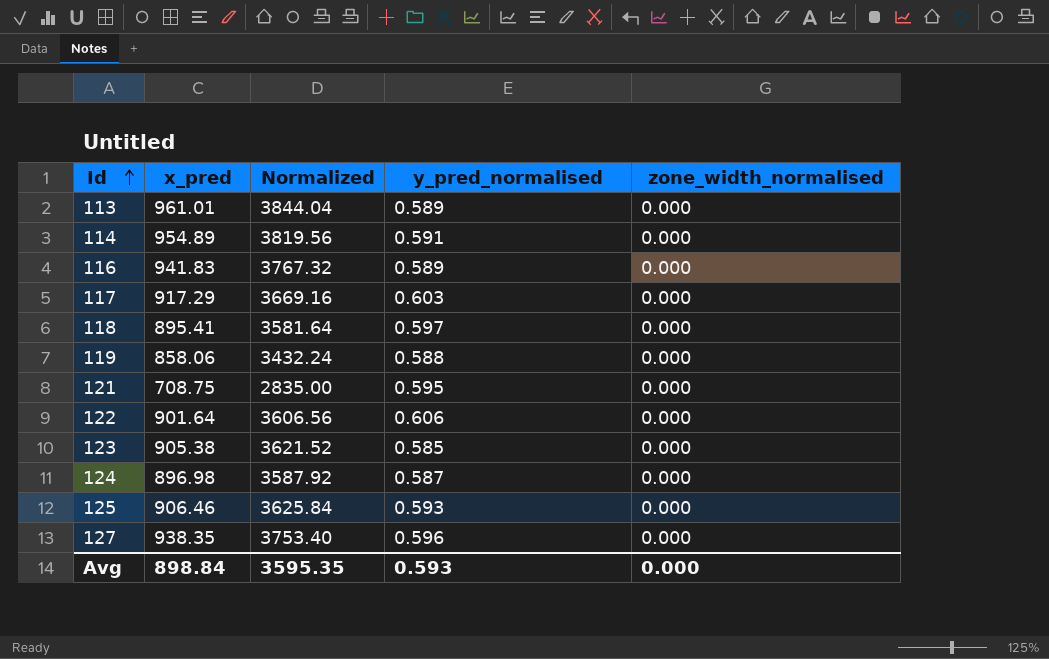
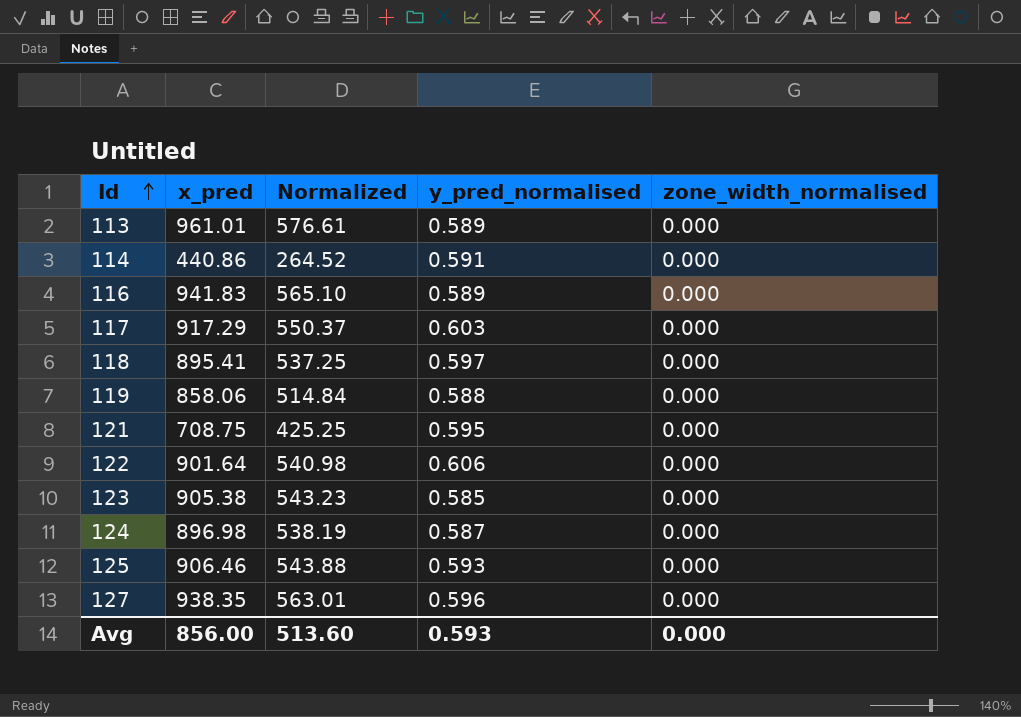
column Normalized | formula: [x_pred] * 4 -> [x_pred] * 0.6
114 | x_pred: 954.89 -> 440.86
Avg | x_pred: 898.84 -> 856.00
Avg | Normalized: 3595.35 -> 513.60

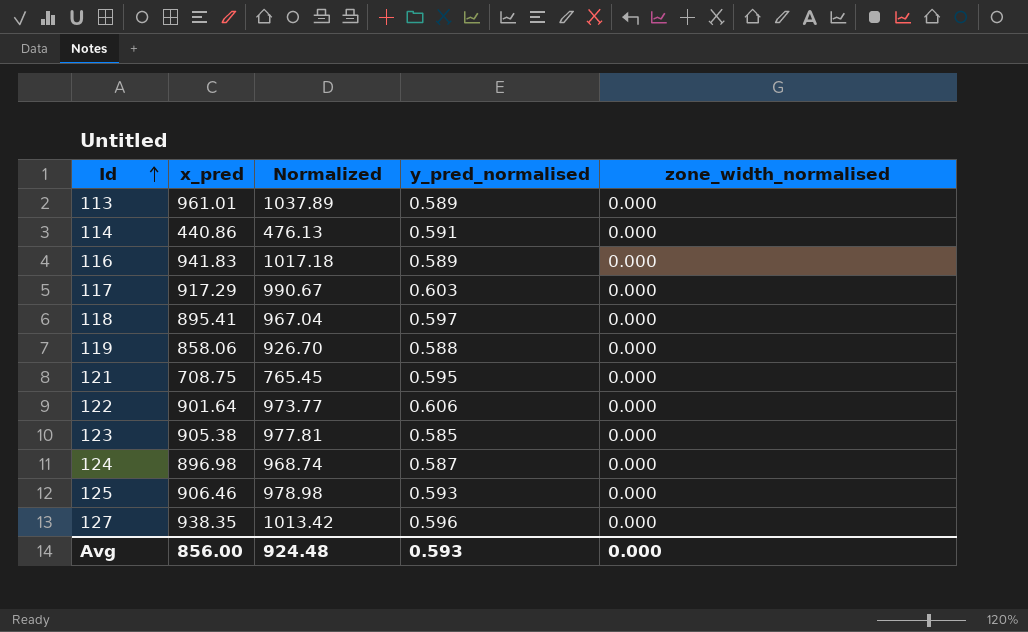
column Normalized | formula: [x_pred] * 0.6 -> [x_pred] * 1.08
Avg | Normalized: 513.60 -> 924.48

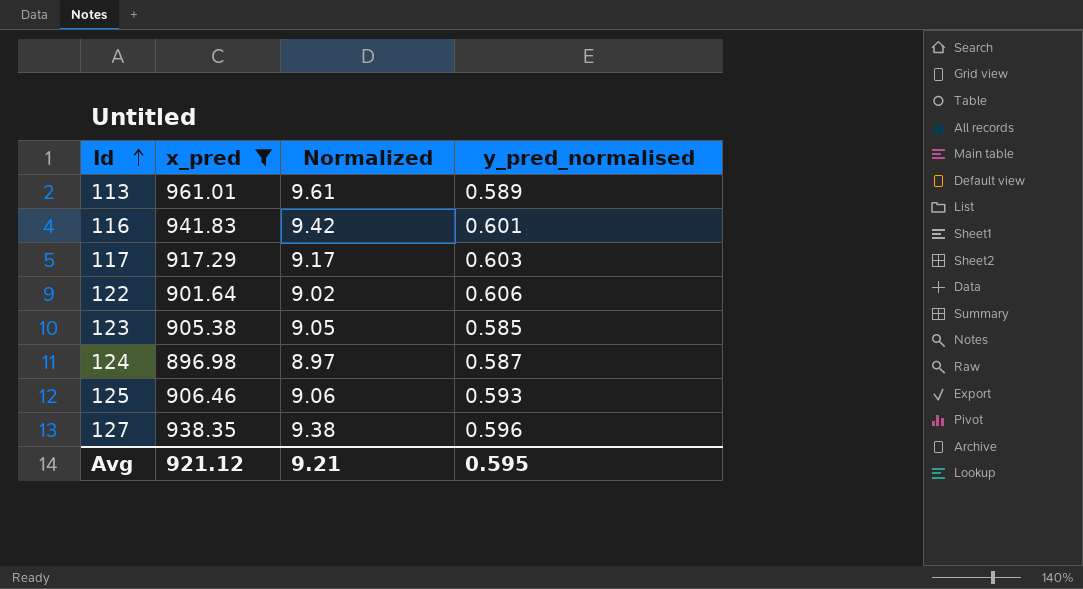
filter: none -> x_pred >= 896.98
column zone_width_normalised | position: 5 -> none
column Normalized | formula: [x_pred] * 1.08 -> [x_pred] * 0.01
116 | y_pred_normalised: 0.589 -> 0.601
Avg | x_pred: 856.00 -> 921.12
Avg | Normalized: 924.48 -> 9.21
Avg | y_pred_normalised: 0.593 -> 0.595

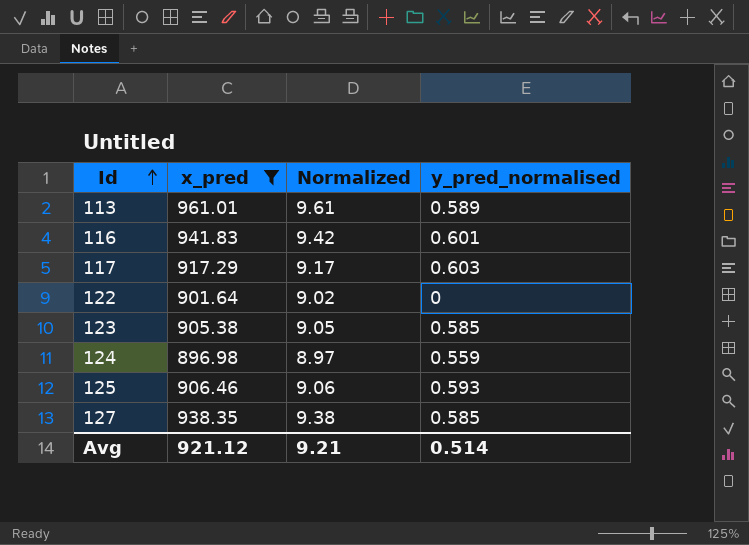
122 | y_pred_normalised: 0.606 -> 0
124 | y_pred_normalised: 0.587 -> 0.559
127 | y_pred_normalised: 0.596 -> 0.585
Avg | y_pred_normalised: 0.595 -> 0.514

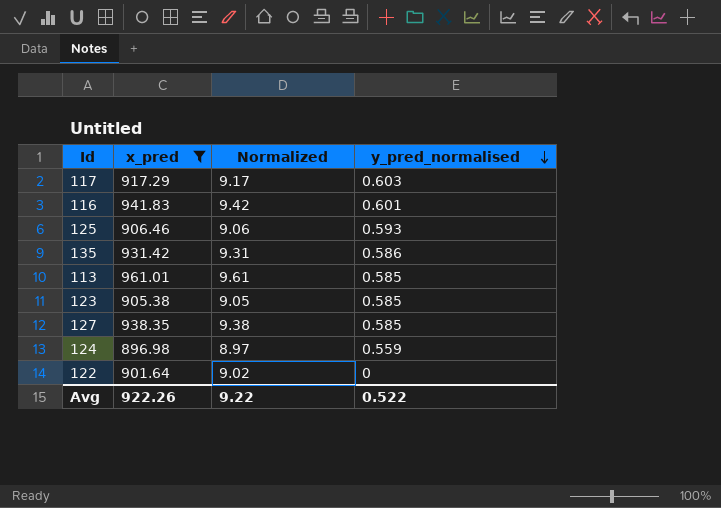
row order: Id ascending -> y_pred_normalised descending
row 135: none -> 931.42 | 9.31 | 0.586
113 | y_pred_normalised: 0.589 -> 0.585
Avg | x_pred: 921.12 -> 922.26
Avg | Normalized: 9.21 -> 9.22
Avg | y_pred_normalised: 0.514 -> 0.522

